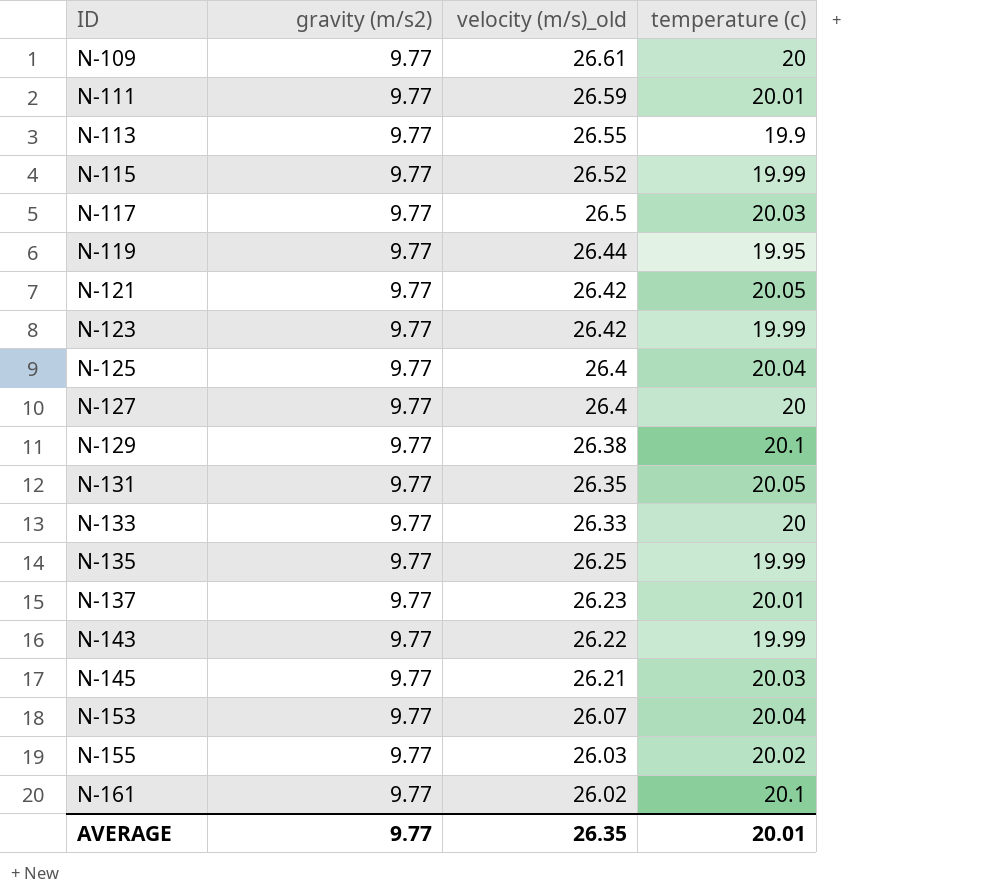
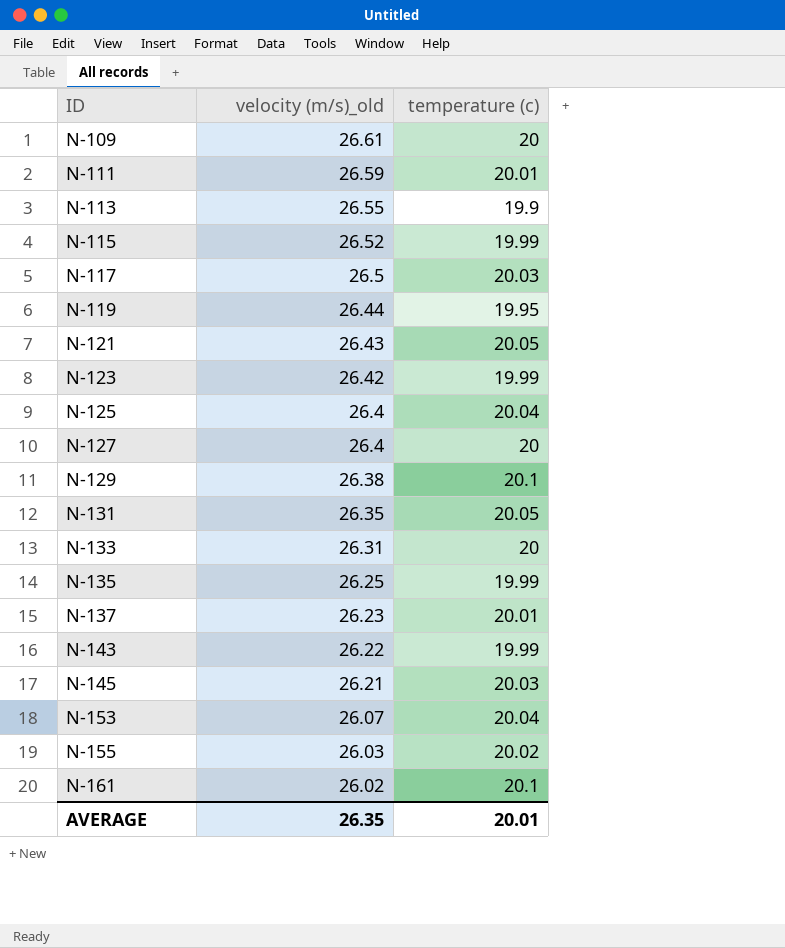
column gravity (m/s2) | position: 2 -> none
N-121 | velocity (m/s)_old: 26.42 -> 26.43
N-133 | velocity (m/s)_old: 26.33 -> 26.31

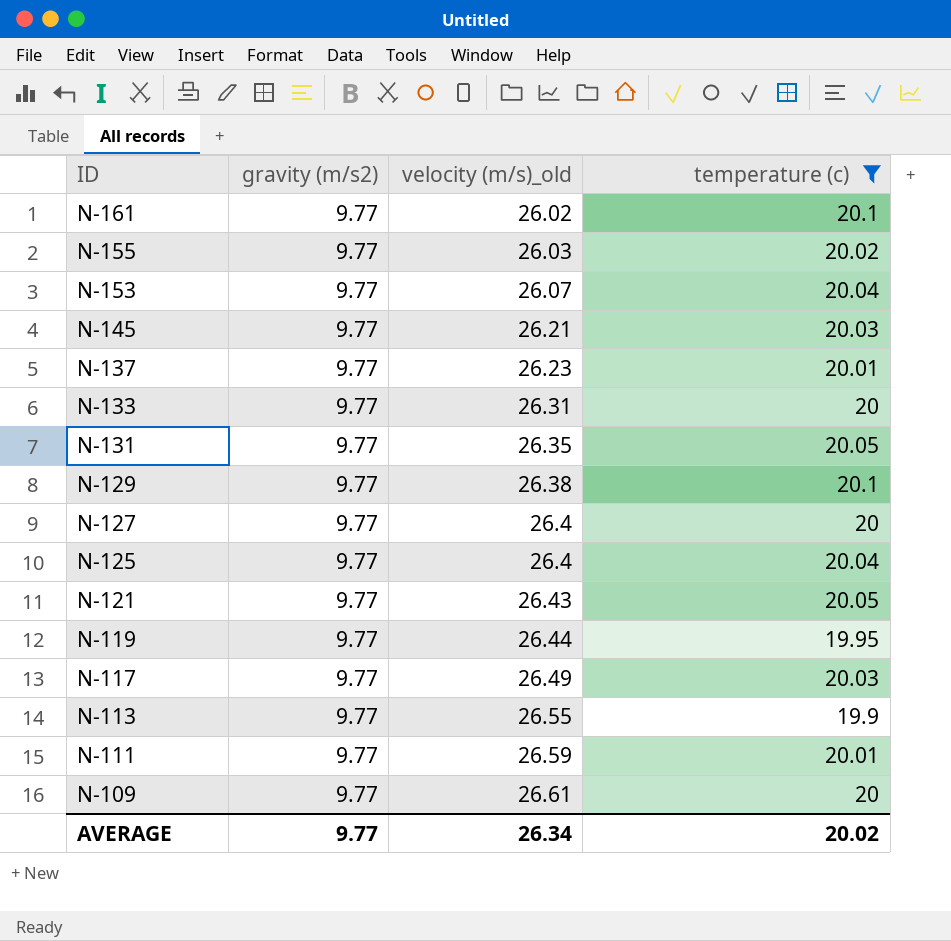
filter: none -> temperature (c) != 19.99
row order: ID ascending -> ID descending
column gravity (m/s2) | position: none -> 2
N-117 | velocity (m/s)_old: 26.5 -> 26.49
AVERAGE | velocity (m/s)_old: 26.35 -> 26.34
AVERAGE | temperature (c): 20.01 -> 20.02

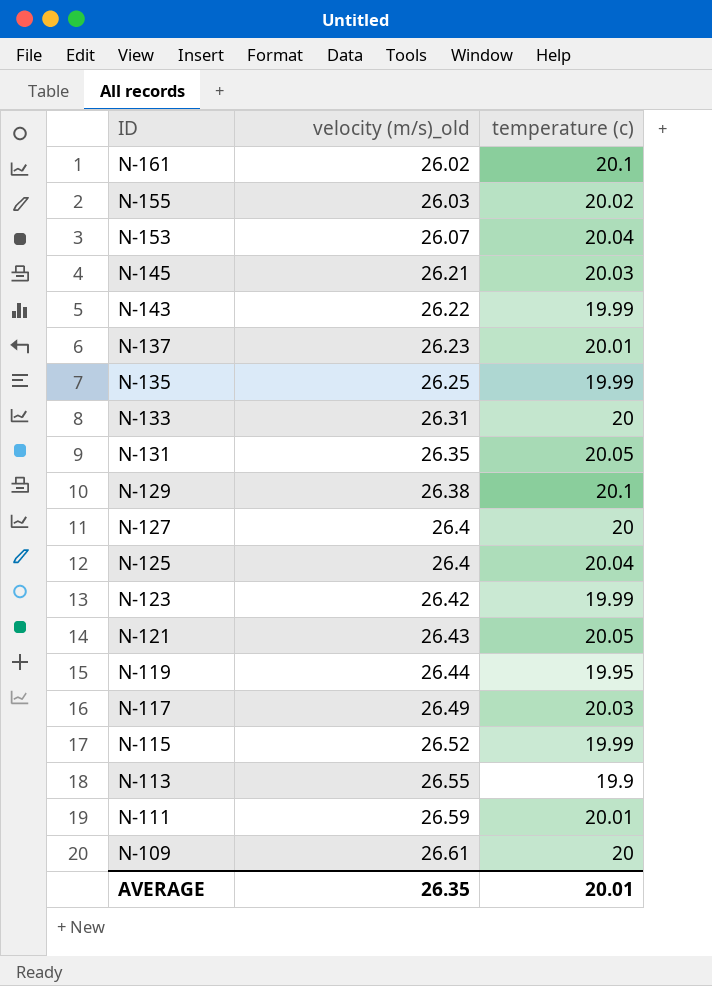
filter: temperature (c) != 19.99 -> none
column gravity (m/s2) | position: 2 -> none
AVERAGE | velocity (m/s)_old: 26.34 -> 26.35
AVERAGE | temperature (c): 20.02 -> 20.01

